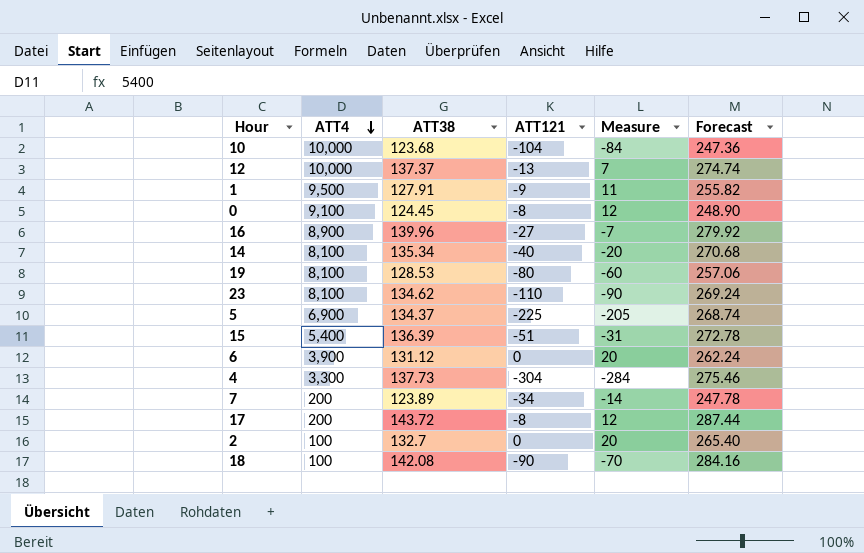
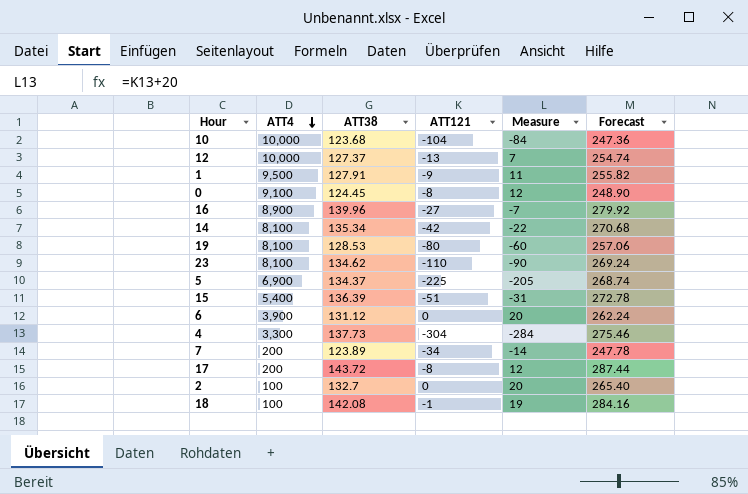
12 | ATT38: 137.37 -> 127.37
12 | Forecast: 274.74 -> 254.74
14 | ATT121: -40 -> -42
14 | Measure: -20 -> -22
18 | ATT121: -90 -> -1
18 | Measure: -70 -> 19

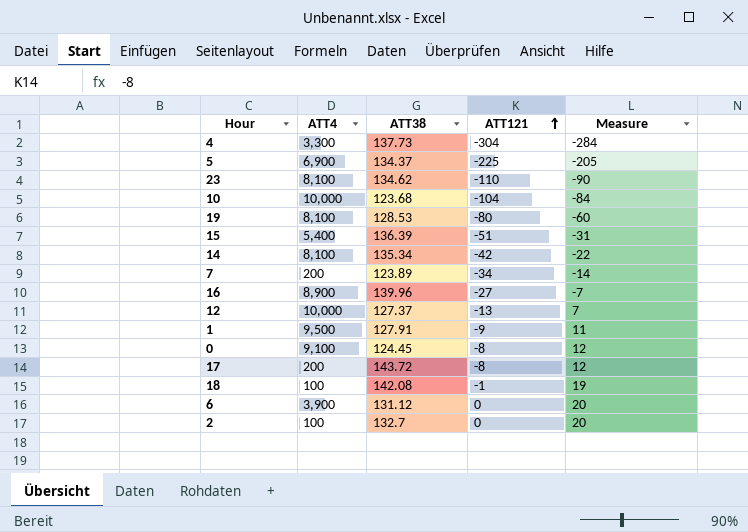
row order: ATT4 descending -> ATT121 ascending
column Forecast | formula: [ATT38] * 2 -> none

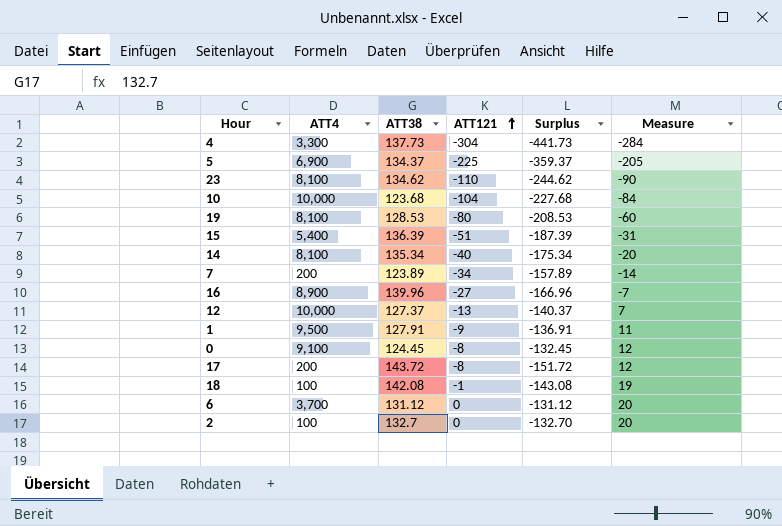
column Surplus | formula: none -> [ATT121] - [ATT38]
14 | ATT121: -42 -> -40
14 | Measure: -22 -> -20
6 | ATT4: 3,900 -> 3,700

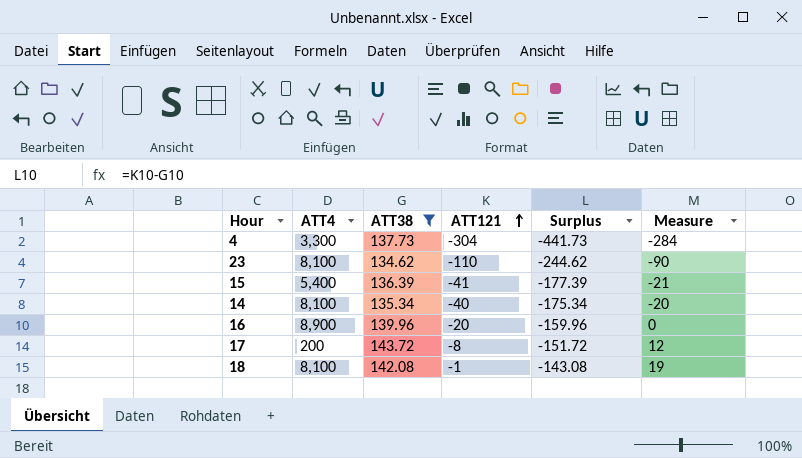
filter: none -> ATT38 >= 134.62
15 | ATT121: -51 -> -41
15 | Surplus: -187.39 -> -177.39
15 | Measure: -31 -> -21
16 | ATT121: -27 -> -20
16 | Surplus: -166.96 -> -159.96
16 | Measure: -7 -> 0
18 | ATT4: 100 -> 8,100

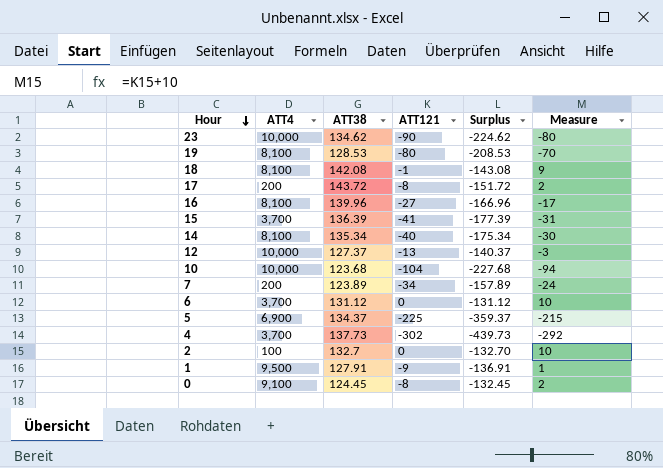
filter: ATT38 >= 134.62 -> none
row order: ATT121 ascending -> Hour descending
column Measure | formula: [ATT121] + 20 -> [ATT121] + 10
23 | ATT4: 8,100 -> 10,000
23 | ATT121: -110 -> -90
23 | Surplus: -244.62 -> -224.62
16 | ATT4: 8,900 -> 8,100
16 | ATT121: -20 -> -27
16 | Surplus: -159.96 -> -166.96
15 | ATT4: 5,400 -> 3,700
4 | ATT4: 3,300 -> 3,700
4 | ATT121: -304 -> -302
4 | Surplus: -441.73 -> -439.73

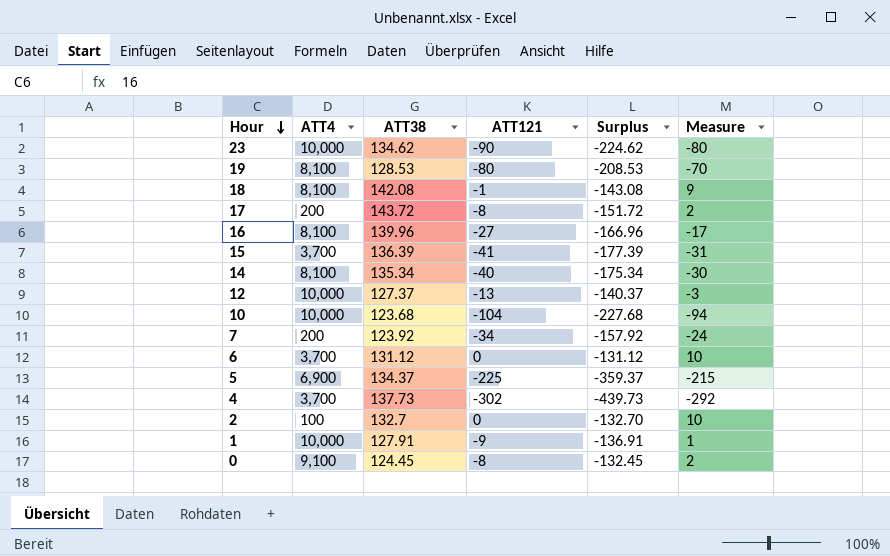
7 | ATT38: 123.89 -> 123.92
7 | Surplus: -157.89 -> -157.92
1 | ATT4: 9,500 -> 10,000

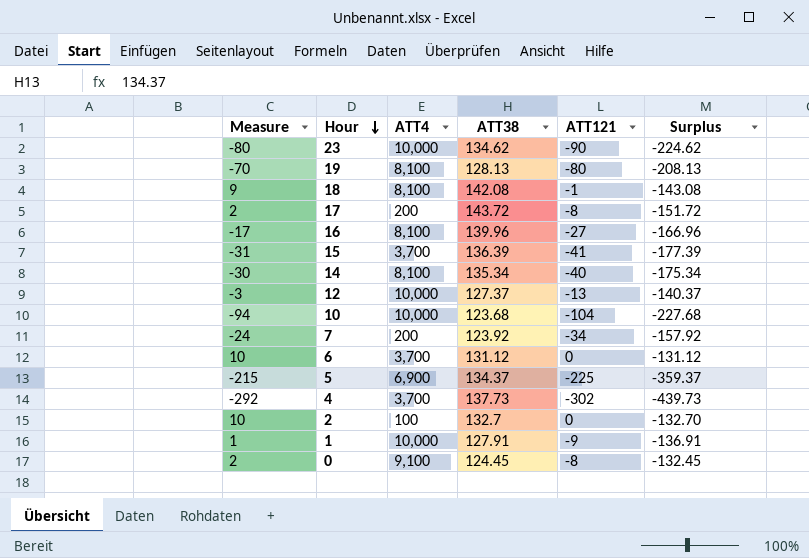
column Measure | position: 6 -> 1
19 | ATT38: 128.53 -> 128.13
19 | Surplus: -208.53 -> -208.13

